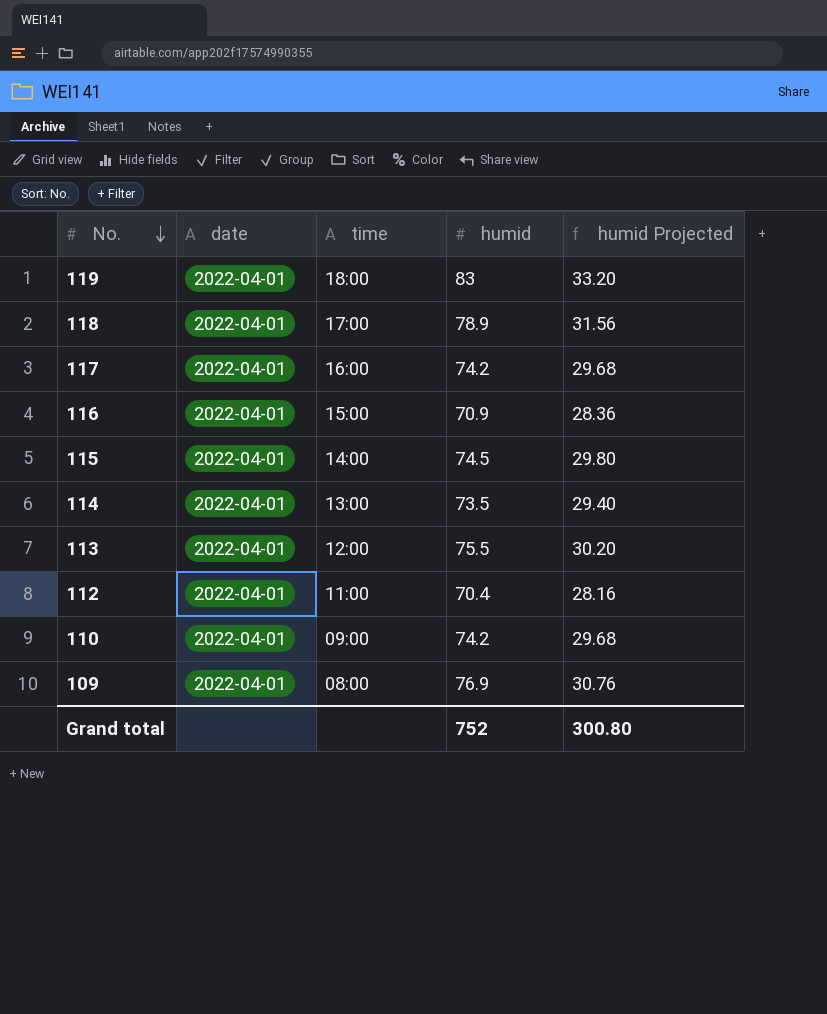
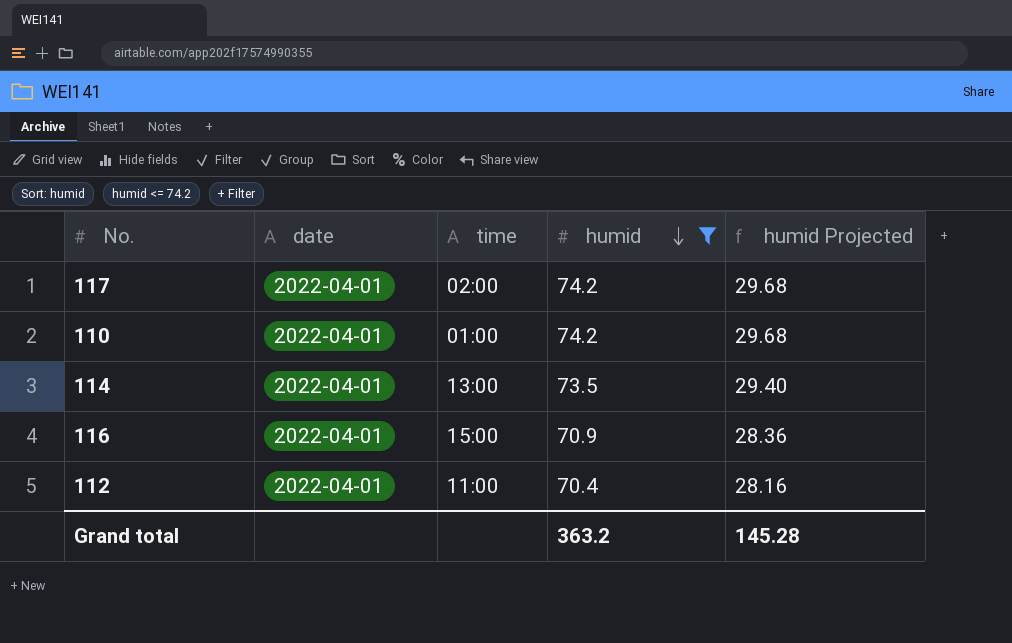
filter: none -> humid <= 74.2
row order: No. descending -> humid descending
117 | time: 16:00 -> 02:00
110 | time: 09:00 -> 01:00
Grand total | humid: 752 -> 363.2
Grand total | humid Projected: 300.80 -> 145.28

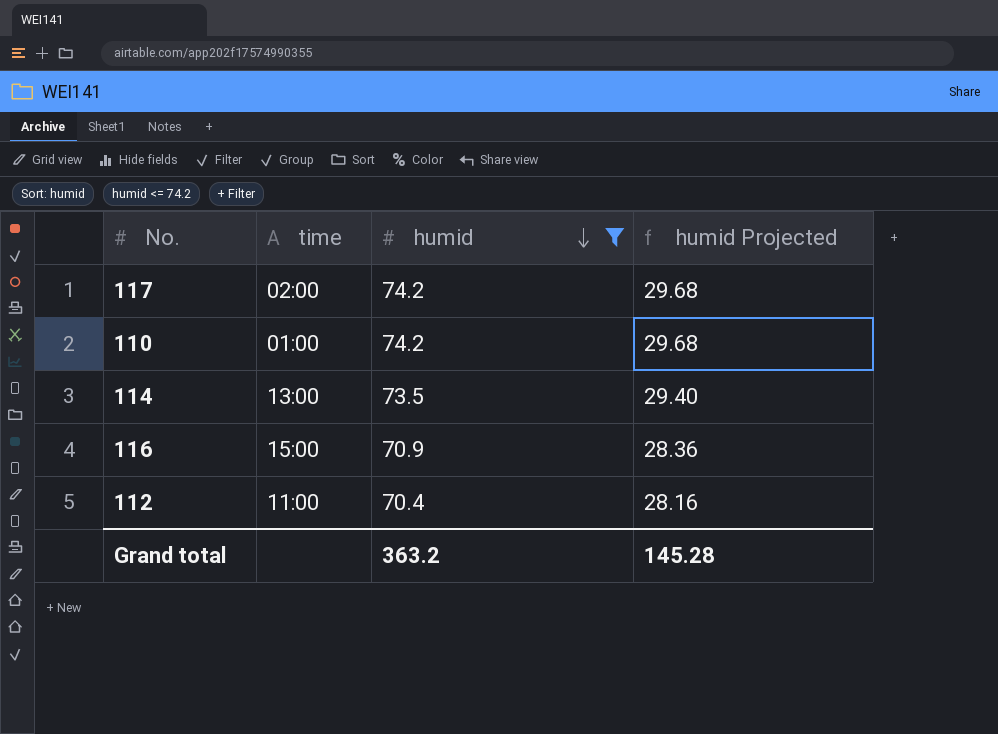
column date | position: 2 -> none

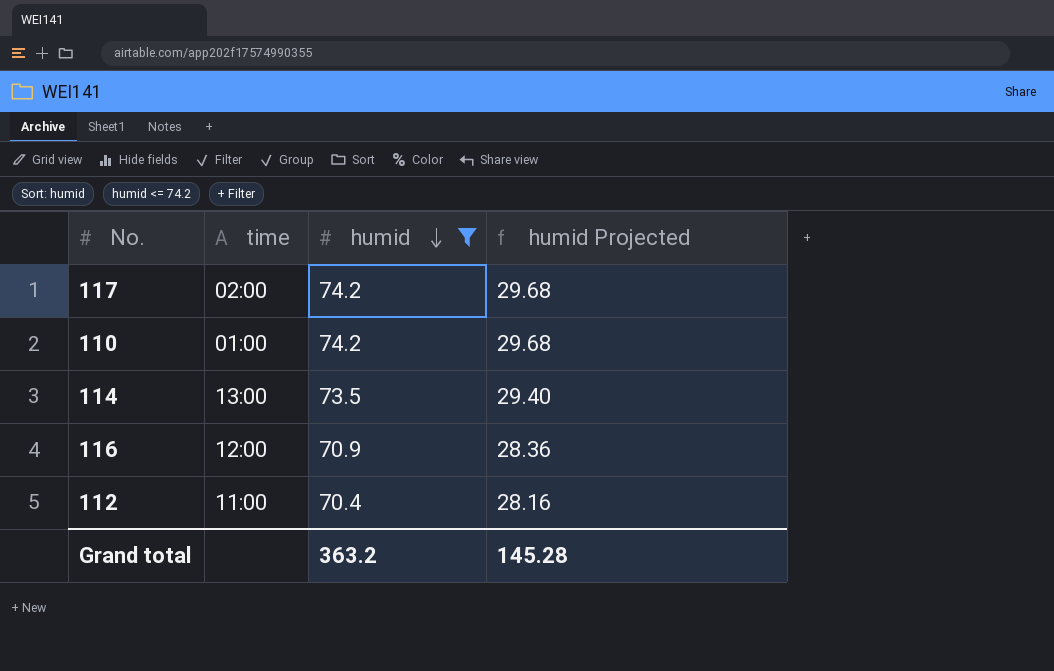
116 | time: 15:00 -> 12:00

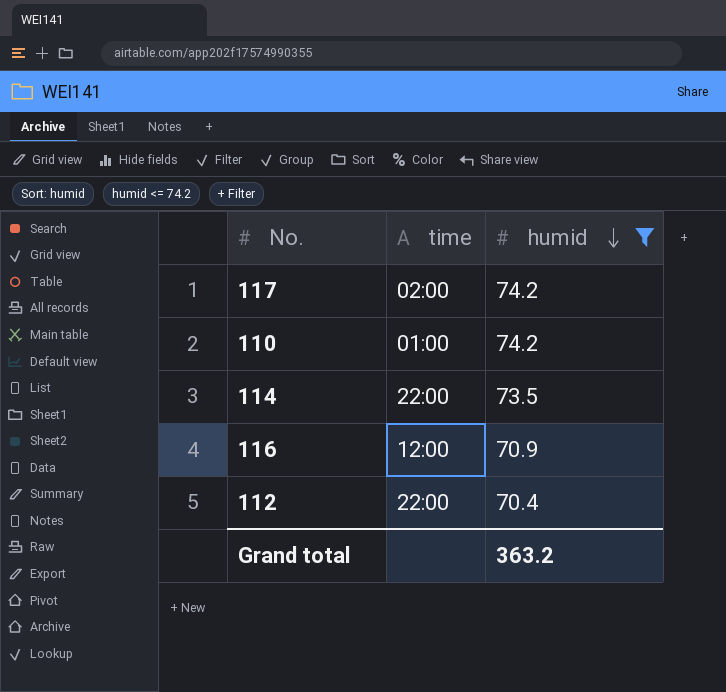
column humid Projected | formula: [humid] * 0.4 -> none
114 | time: 13:00 -> 22:00
112 | time: 11:00 -> 22:00

